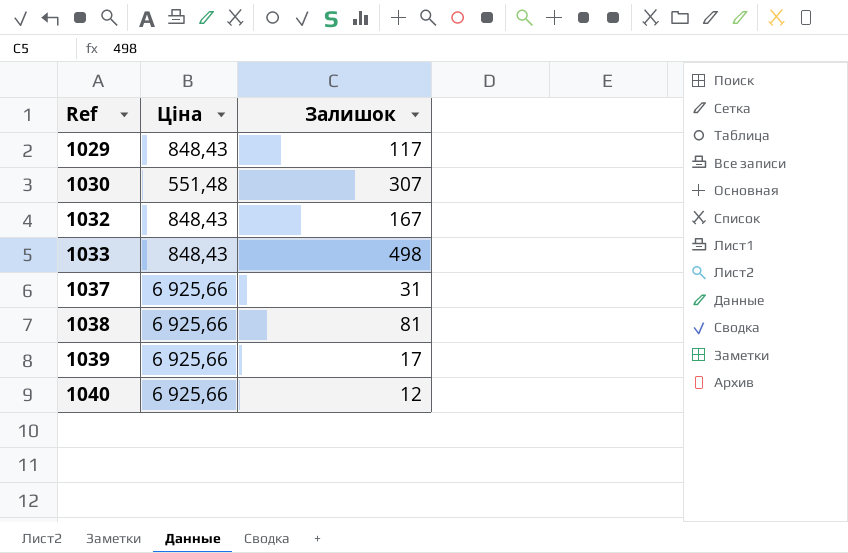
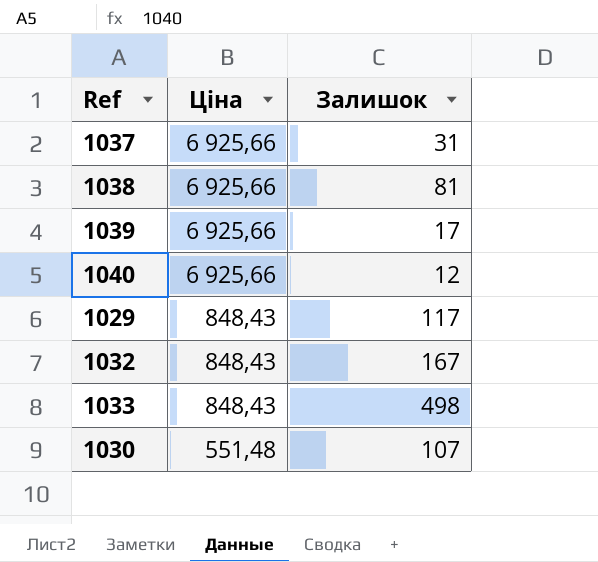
row order: Ref ascending -> Ціна descending
1030 | Залишок: 307 -> 107

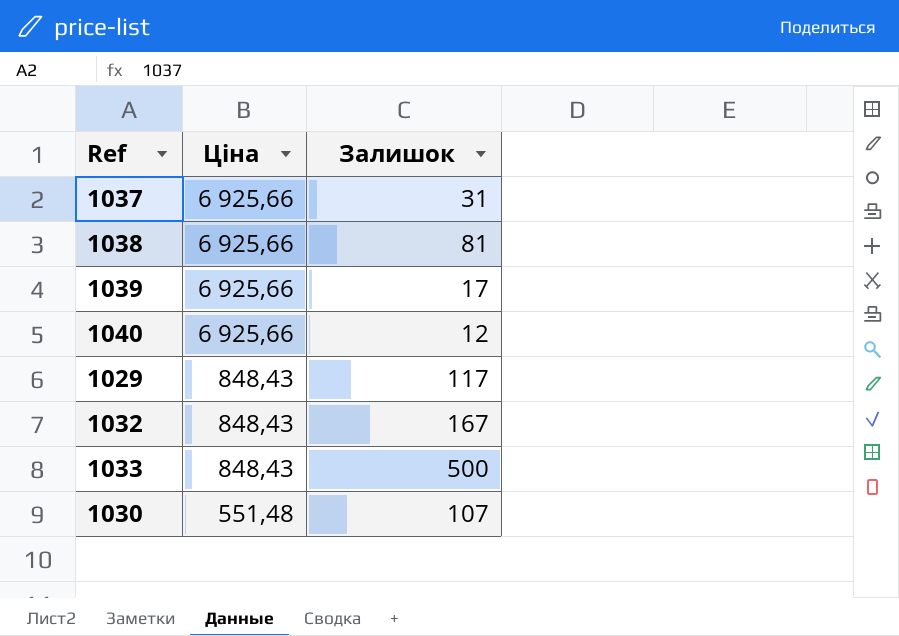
1033 | Залишок: 498 -> 500

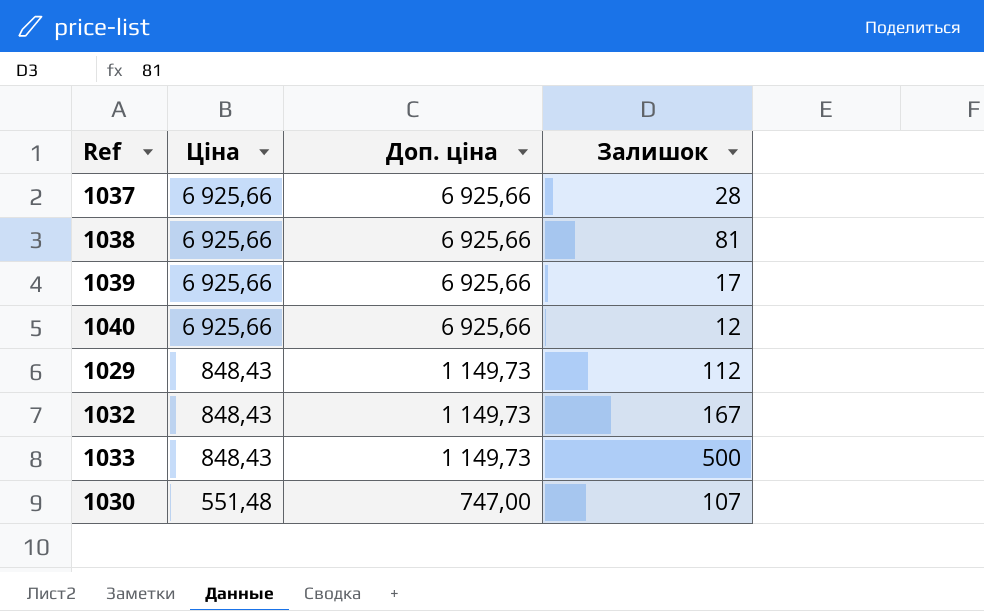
column Доп. ціна | position: none -> 3
1037 | Залишок: 31 -> 28
1029 | Залишок: 117 -> 112

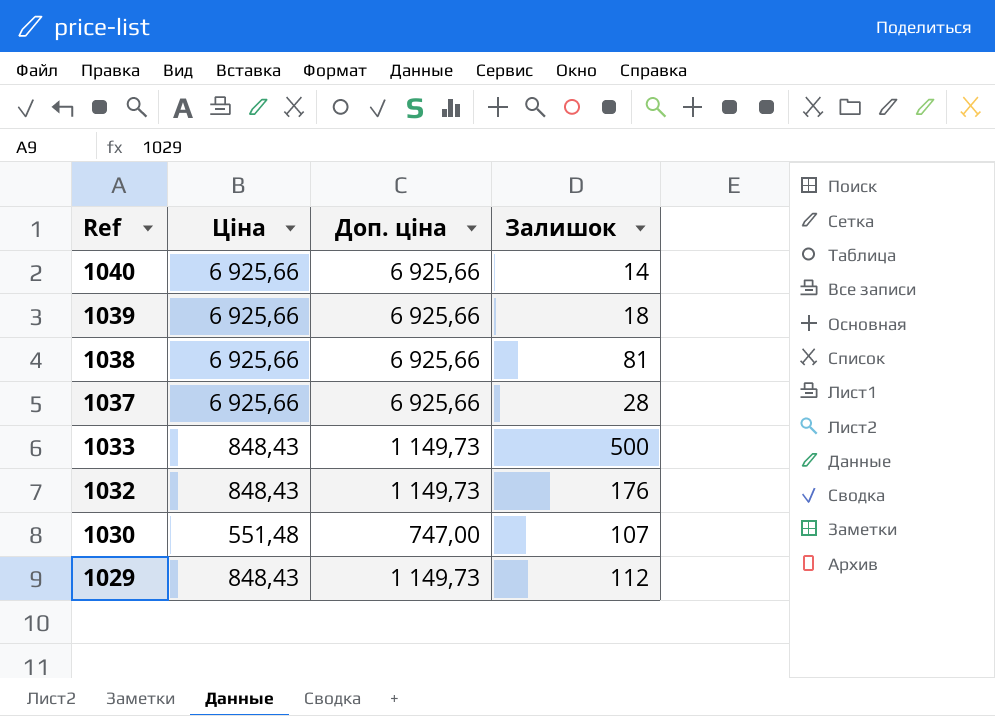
row order: Ціна descending -> Ref descending
1040 | Залишок: 12 -> 14
1039 | Залишок: 17 -> 18
1032 | Залишок: 167 -> 176

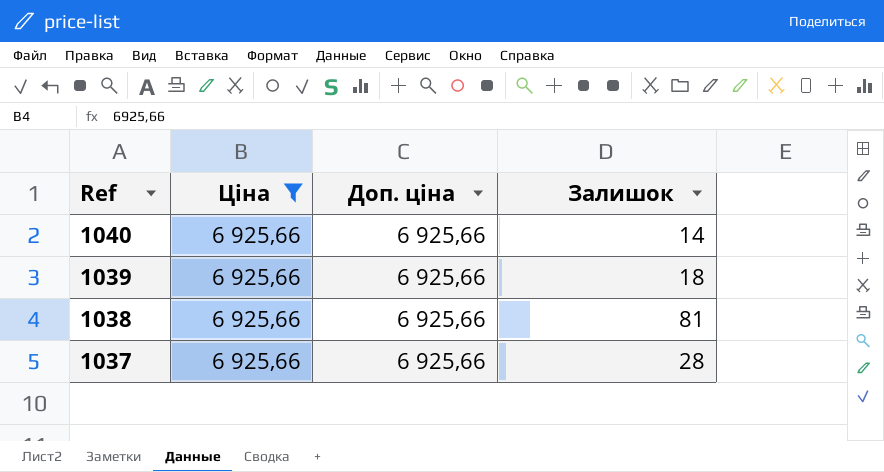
filter: none -> Ціна = 6 925,66

